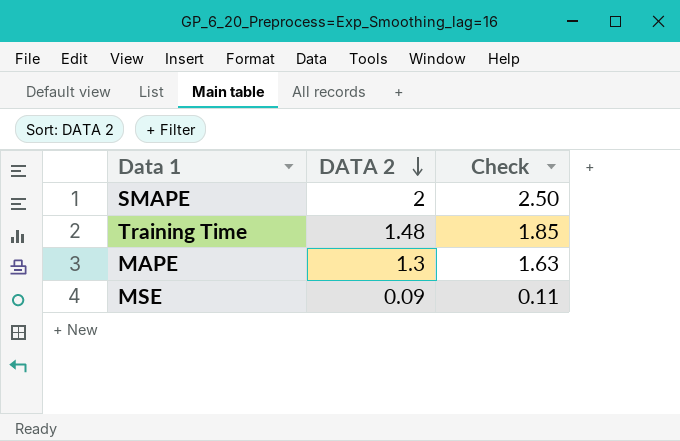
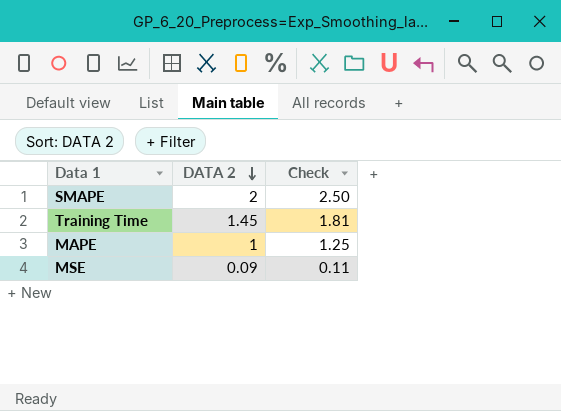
Training Time | DATA 2: 1.48 -> 1.45
Training Time | Check: 1.85 -> 1.81
MAPE | DATA 2: 1.3 -> 1
MAPE | Check: 1.63 -> 1.25

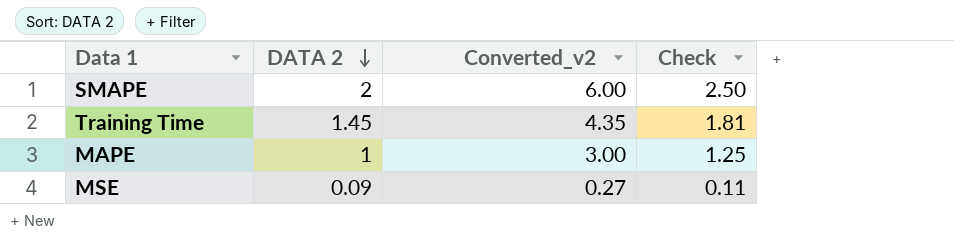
column Converted_v2 | formula: none -> [DATA 2] * 3

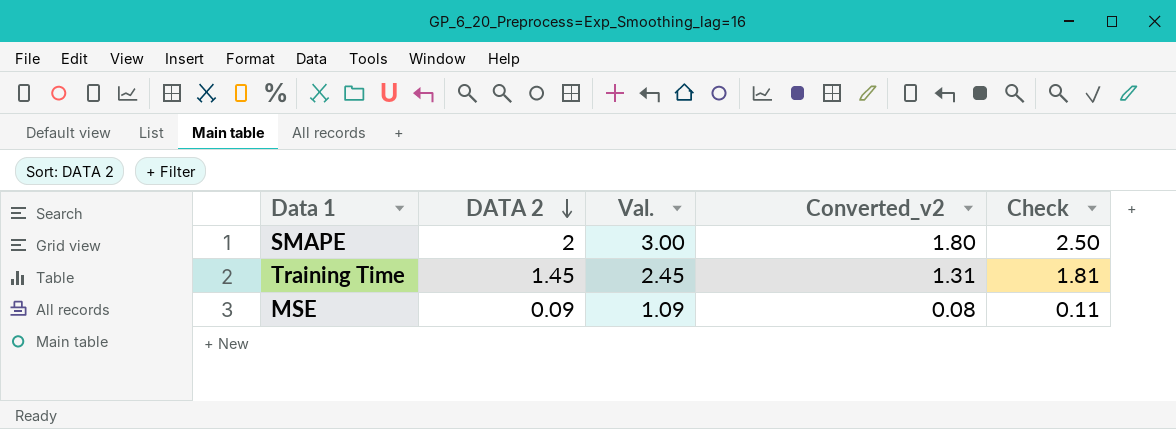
column Val. | formula: none -> [DATA 2] + 1
column Converted_v2 | formula: [DATA 2] * 3 -> [DATA 2] * 0.9
row MAPE: 1 | 3.00 | 1.25 -> none

